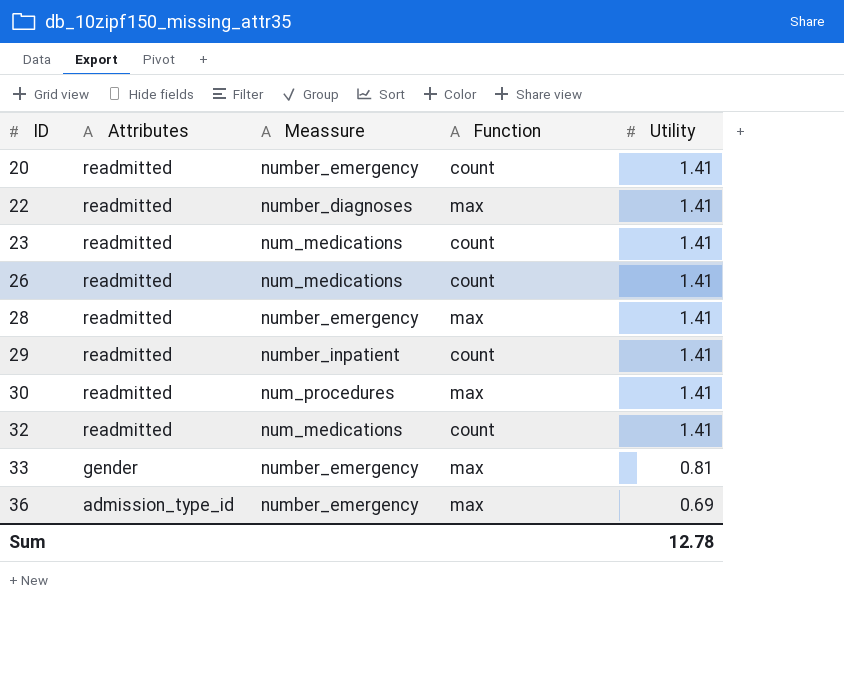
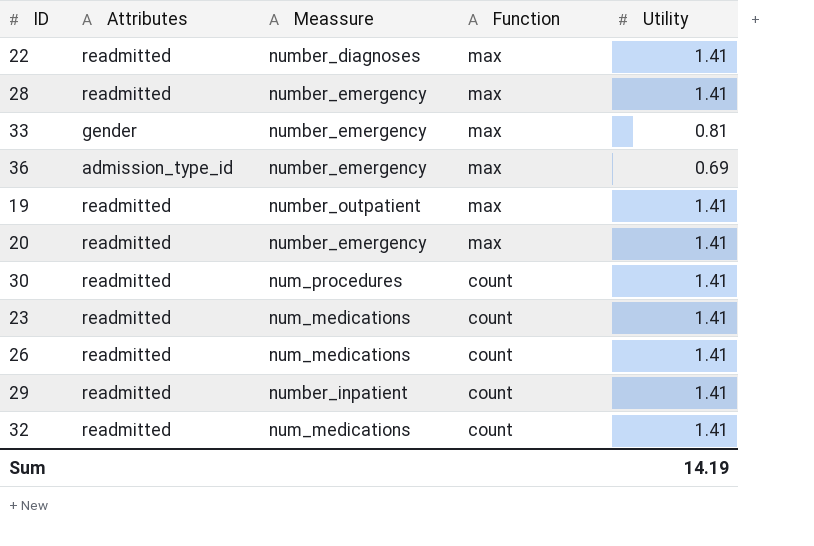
row order: ID ascending -> Function descending
row 19: none -> readmitted | number_outpatient | max | 1.41
20 | Function: count -> max
30 | Function: max -> count
Sum | Utility: 12.78 -> 14.19

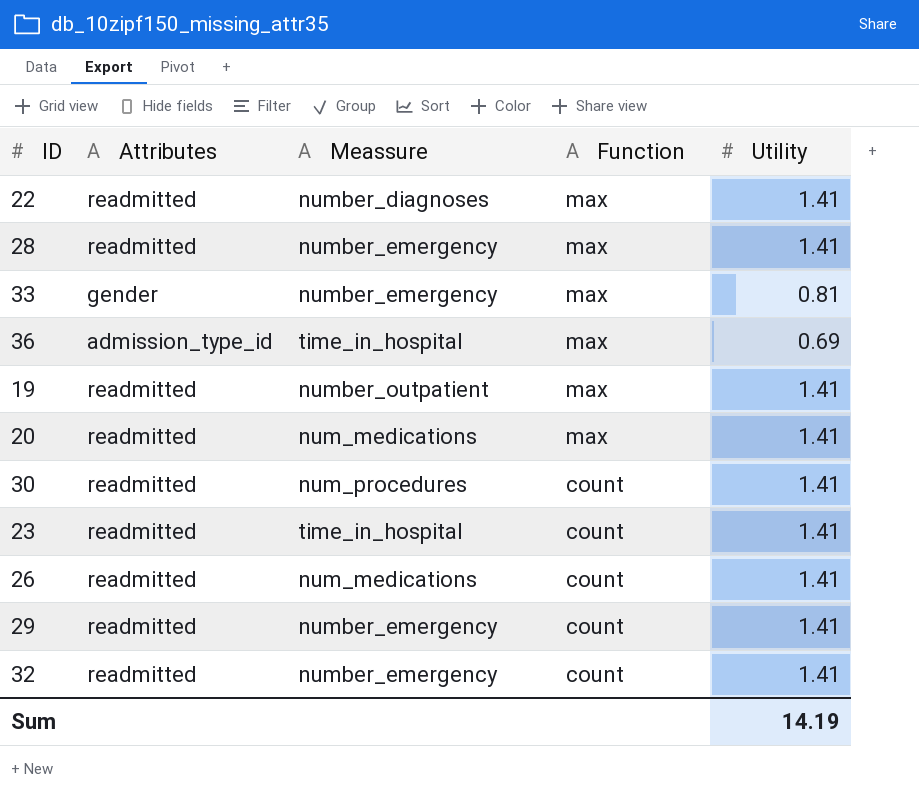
36 | Meassure: number_emergency -> time_in_hospital
20 | Meassure: number_emergency -> num_medications
23 | Meassure: num_medications -> time_in_hospital
29 | Meassure: number_inpatient -> number_emergency
32 | Meassure: num_medications -> number_emergency

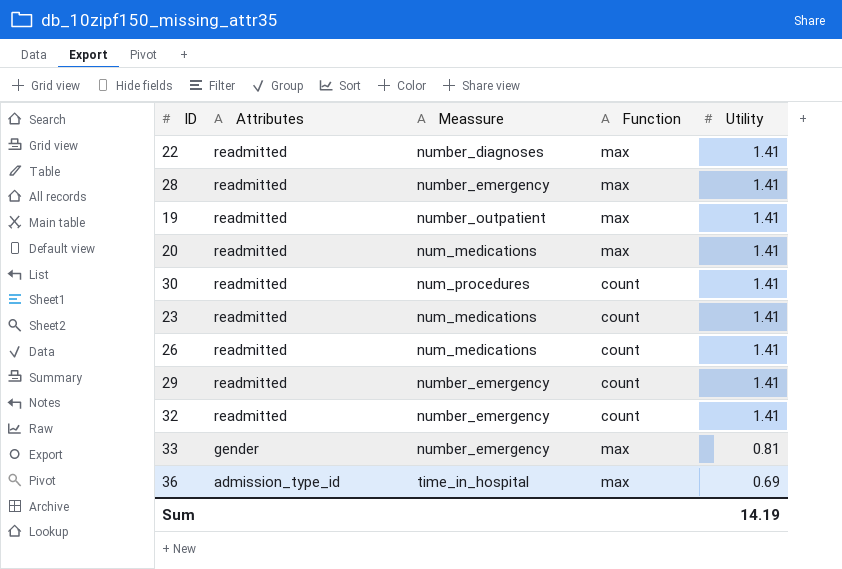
row order: Function descending -> Attributes descending
23 | Meassure: time_in_hospital -> num_medications

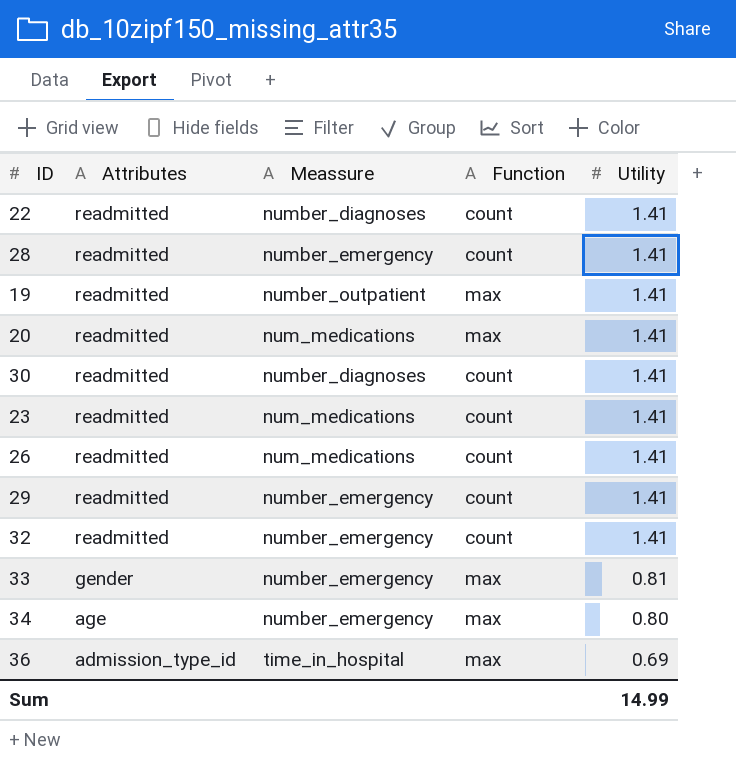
22 | Function: max -> count
28 | Function: max -> count
30 | Meassure: num_procedures -> number_diagnoses
row 34: none -> age | number_emergency | max | 0.80
Sum | Utility: 14.19 -> 14.99

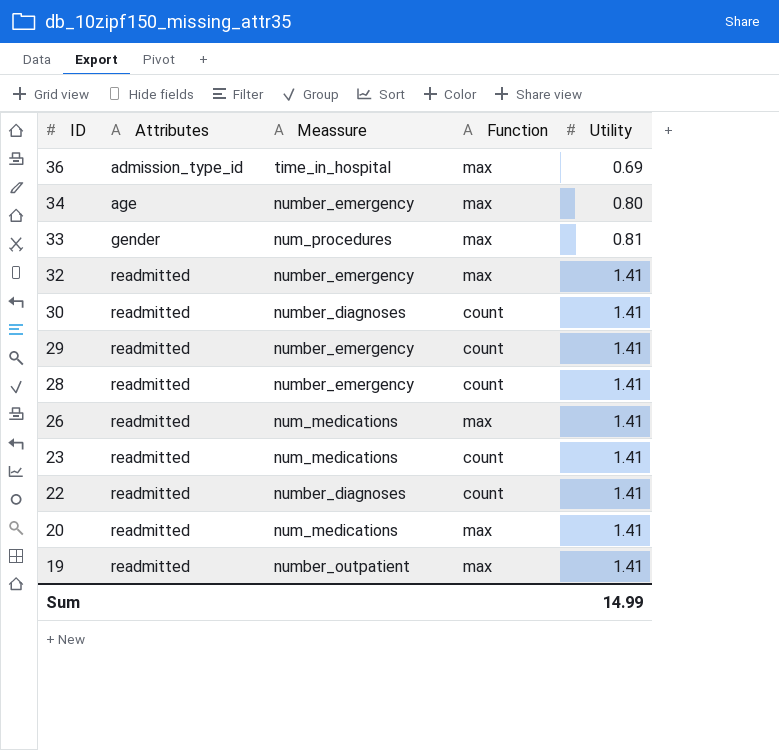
row order: Attributes descending -> ID descending
33 | Meassure: number_emergency -> num_procedures
32 | Function: count -> max
26 | Function: count -> max

